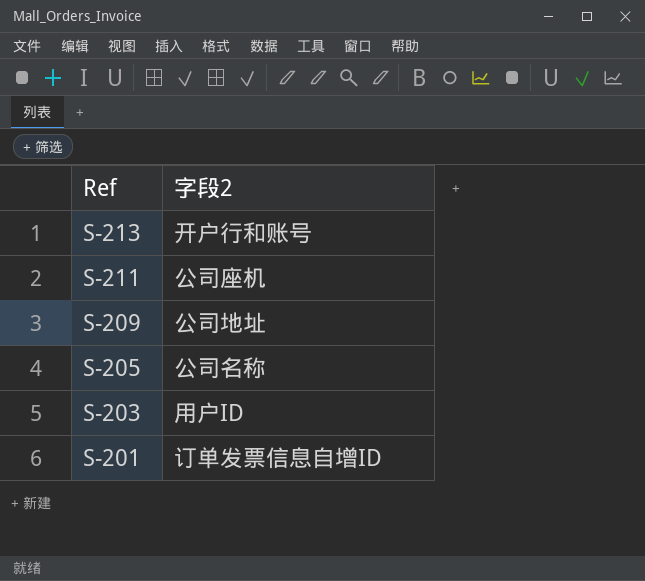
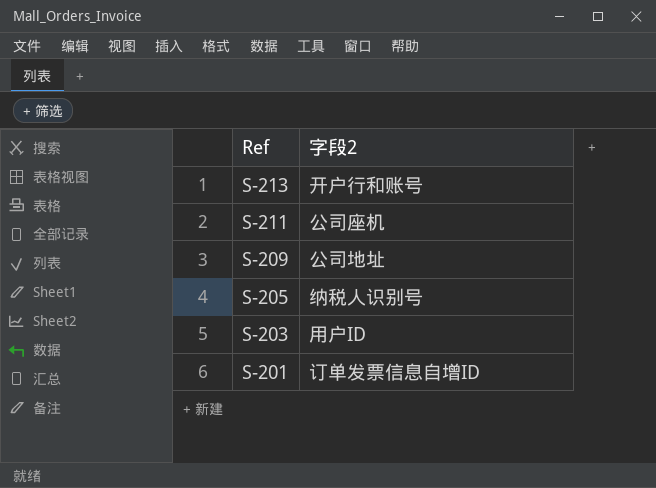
S-205 | 字段2: 公司名称 -> 纳税人识别号

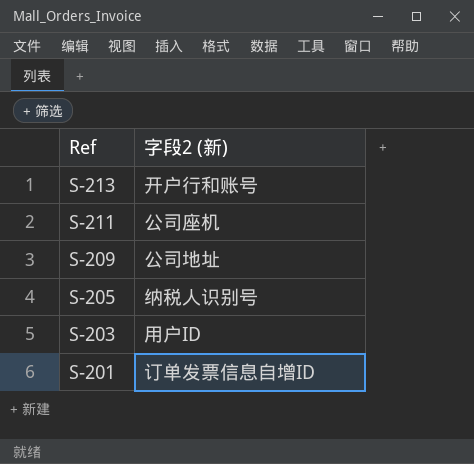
column name: 字段2 -> 字段2 (新)

